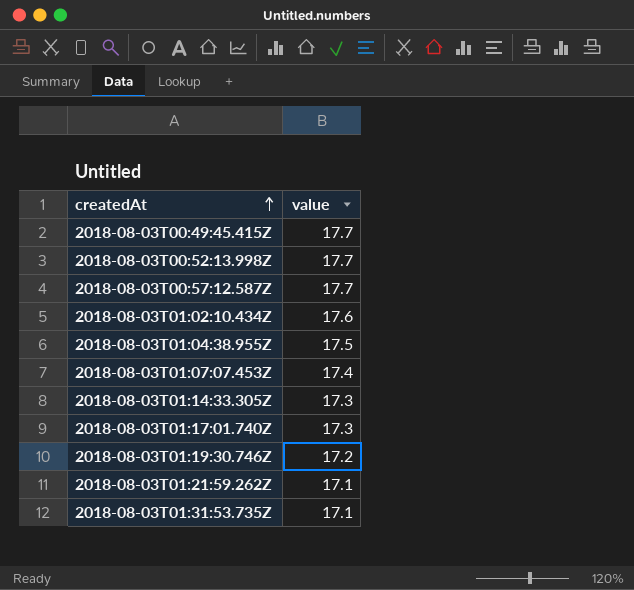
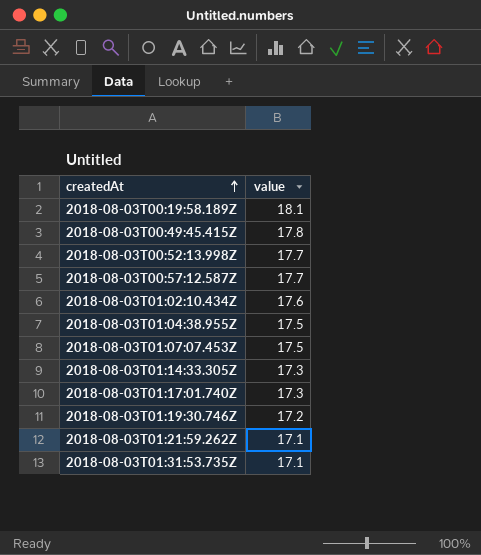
row 2018-08-03T00:19:58.189Z: none -> 18.1
2018-08-03T00:49:45.415Z | value: 17.7 -> 17.8
2018-08-03T01:07:07.453Z | value: 17.4 -> 17.5

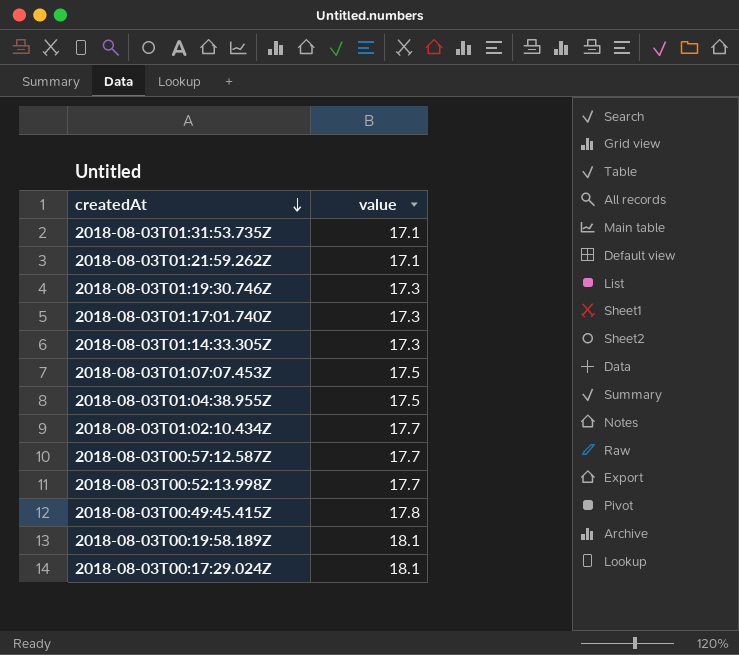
row order: createdAt ascending -> createdAt descending
2018-08-03T01:19:30.746Z | value: 17.2 -> 17.3
2018-08-03T01:02:10.434Z | value: 17.6 -> 17.7
row 2018-08-03T00:17:29.024Z: none -> 18.1

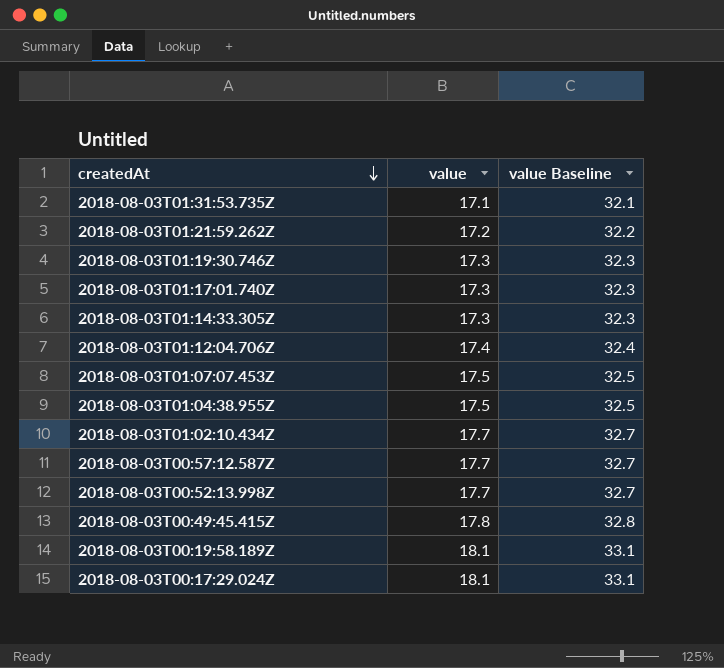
column value Baseline | formula: none -> [value] + 15
2018-08-03T01:21:59.262Z | value: 17.1 -> 17.2
row 2018-08-03T01:12:04.706Z: none -> 17.4 | 32.4

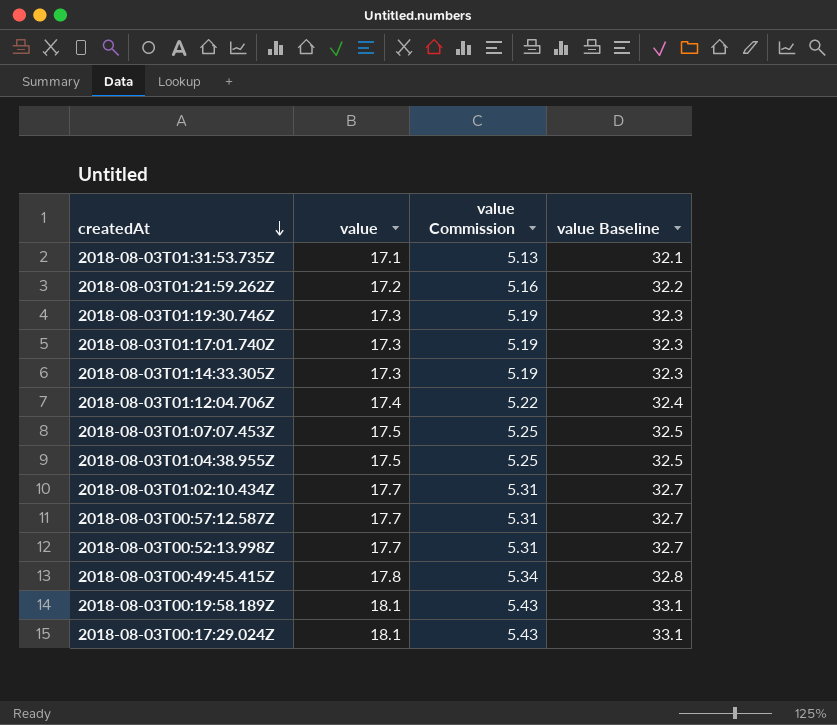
column value Commission | formula: none -> [value] * 0.3

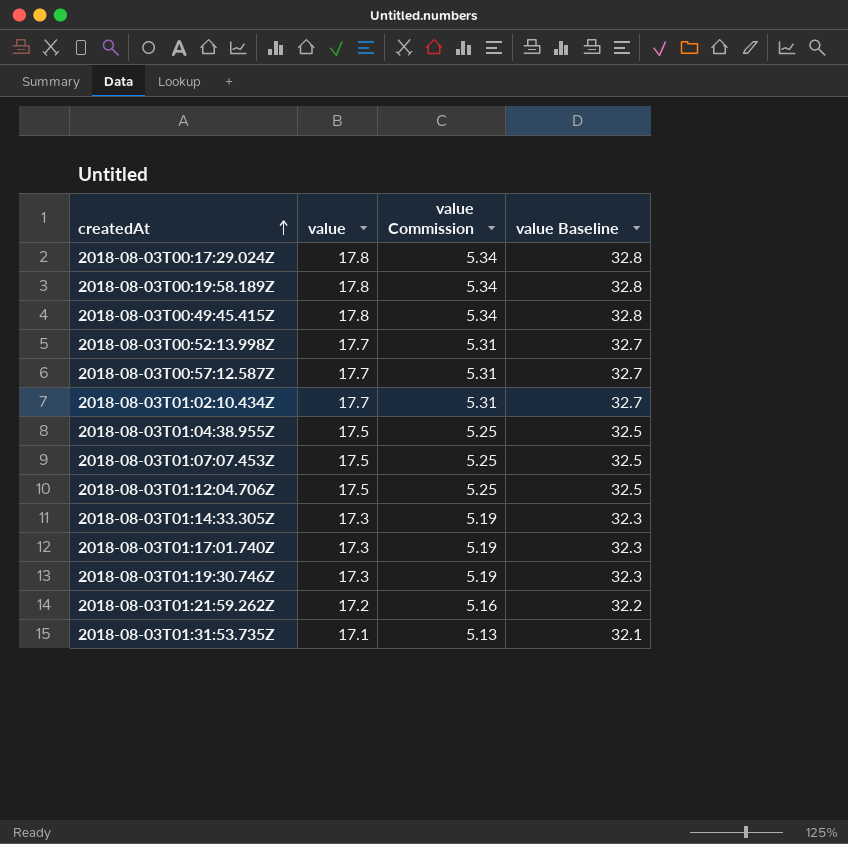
row order: createdAt descending -> createdAt ascending
2018-08-03T00:17:29.024Z | value: 18.1 -> 17.8
2018-08-03T00:17:29.024Z | value Commission: 5.43 -> 5.34
2018-08-03T00:17:29.024Z | value Baseline: 33.1 -> 32.8
2018-08-03T00:19:58.189Z | value: 18.1 -> 17.8
2018-08-03T00:19:58.189Z | value Commission: 5.43 -> 5.34
2018-08-03T00:19:58.189Z | value Baseline: 33.1 -> 32.8
2018-08-03T01:12:04.706Z | value: 17.4 -> 17.5
2018-08-03T01:12:04.706Z | value Commission: 5.22 -> 5.25
2018-08-03T01:12:04.706Z | value Baseline: 32.4 -> 32.5

